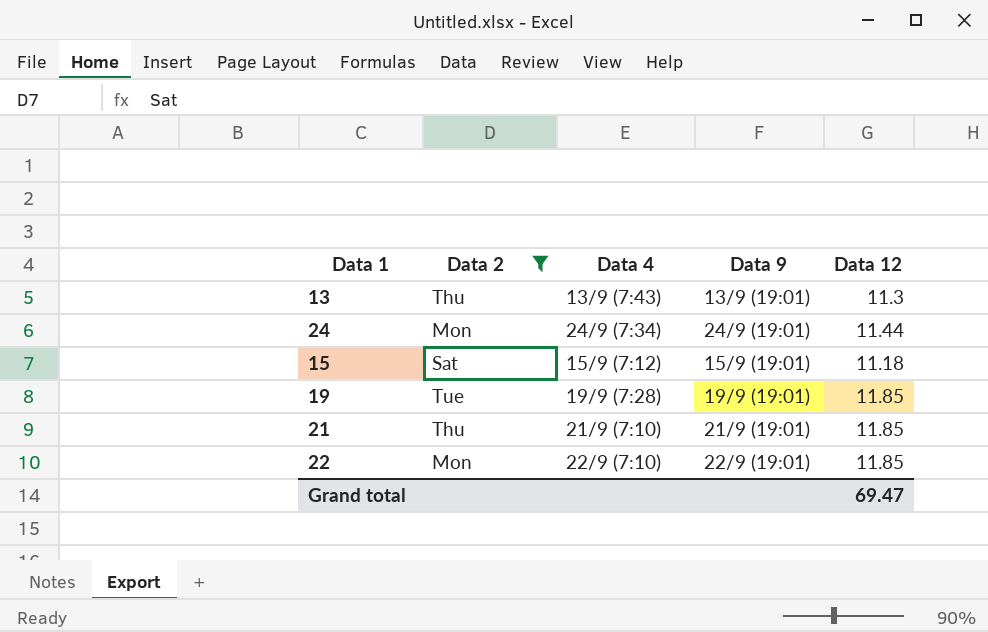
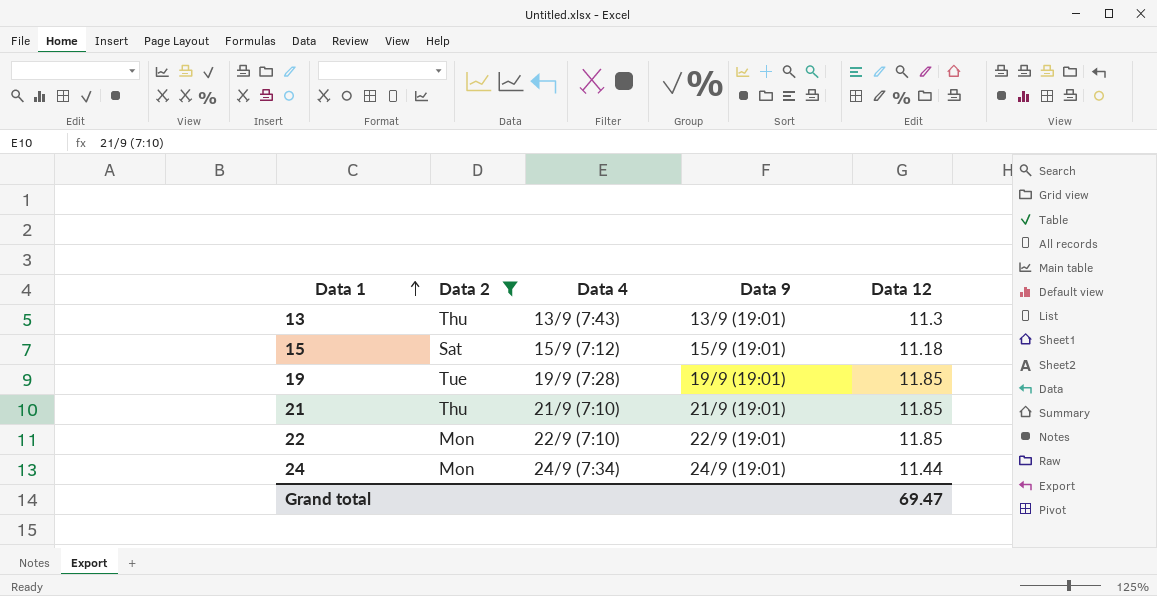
row order: none -> Data 1 ascending

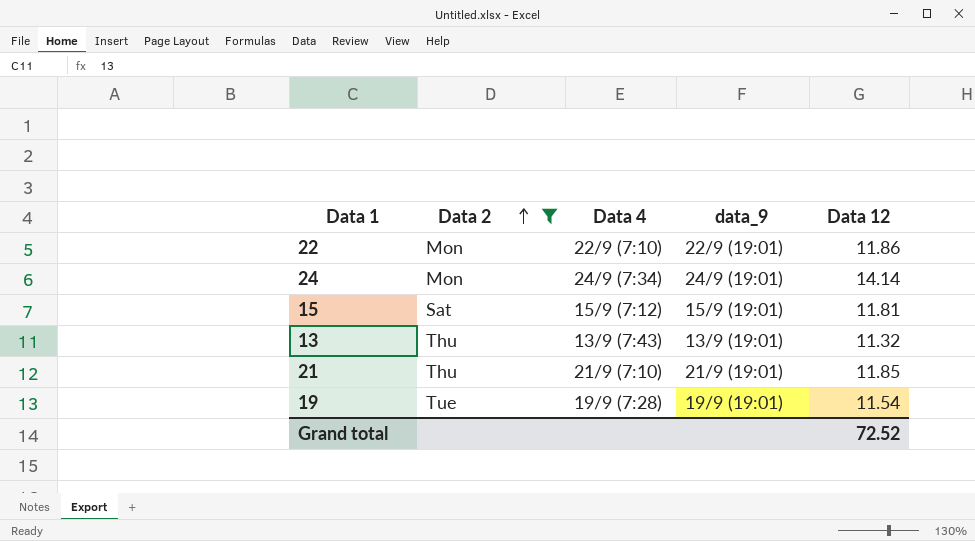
row order: Data 1 ascending -> Data 2 ascending
column name: Data 9 -> data_9
22 | Data 12: 11.85 -> 11.86
24 | Data 12: 11.44 -> 14.14
15 | Data 12: 11.18 -> 11.81
13 | Data 12: 11.3 -> 11.32
19 | Data 12: 11.85 -> 11.54
Grand total | Data 12: 69.47 -> 72.52

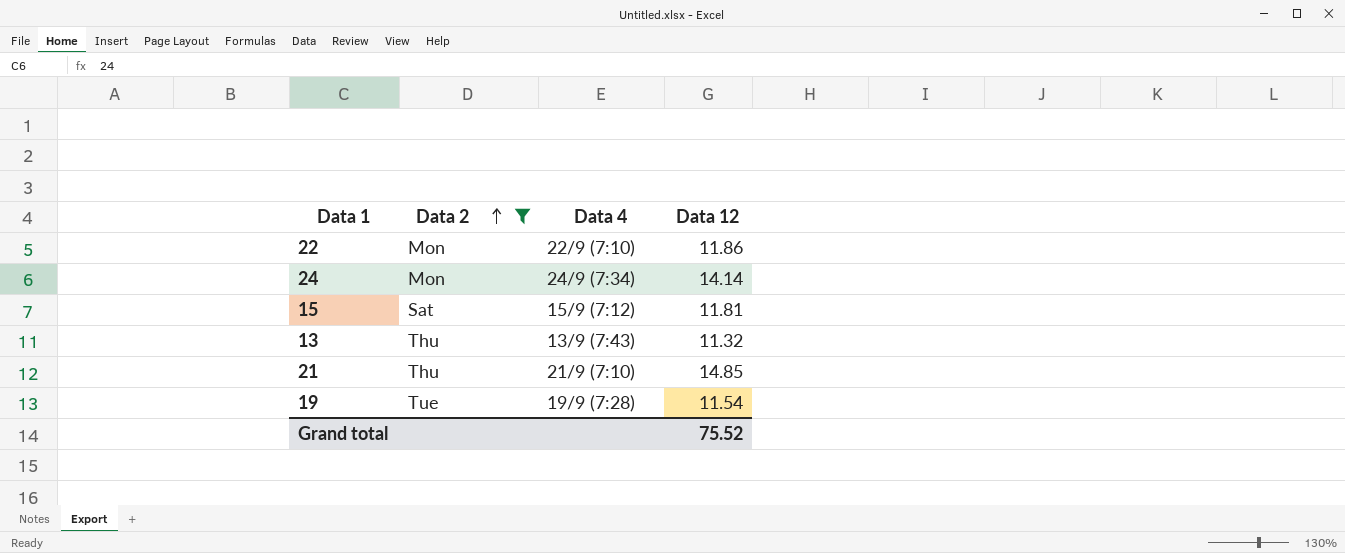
column data_9 | position: 4 -> none
21 | Data 12: 11.85 -> 14.85
Grand total | Data 12: 72.52 -> 75.52

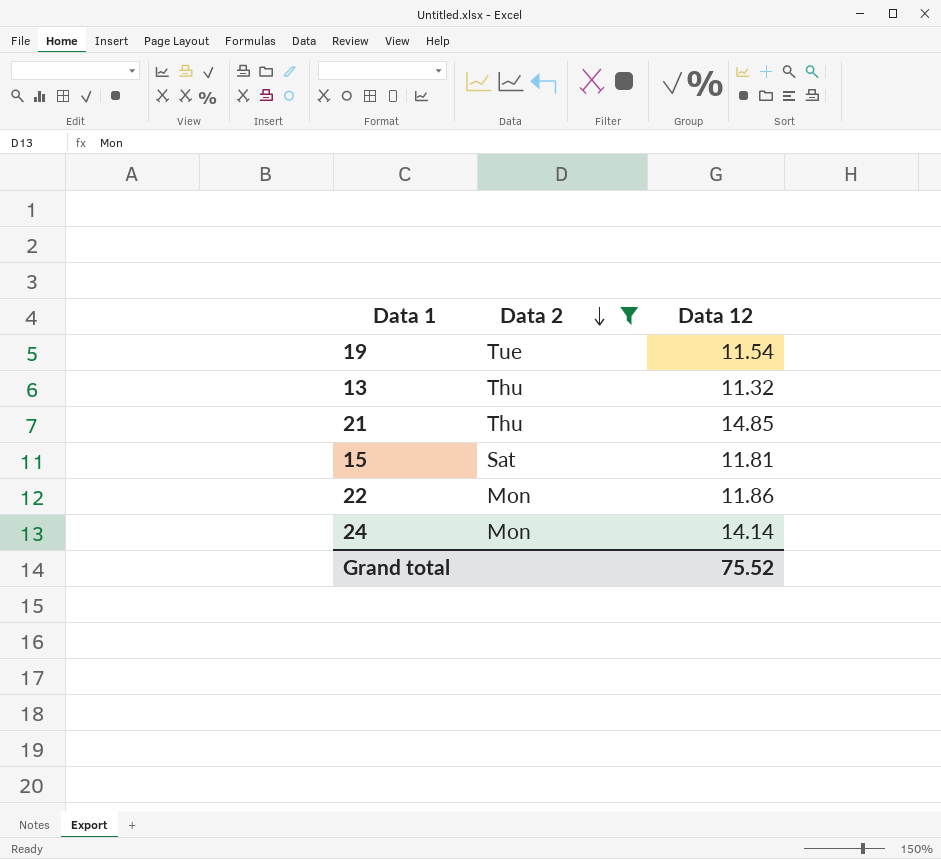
row order: Data 2 ascending -> Data 2 descending
column Data 4 | position: 3 -> none

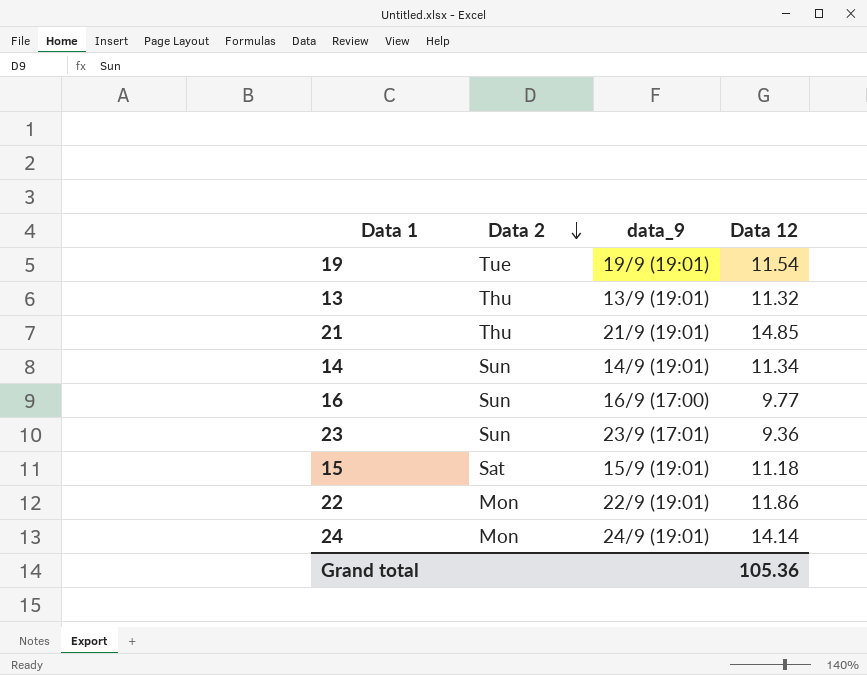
filter: Data 2 != Sun -> none
column data_9 | position: none -> 3
15 | Data 12: 11.81 -> 11.18
Grand total | Data 12: 75.52 -> 105.36

